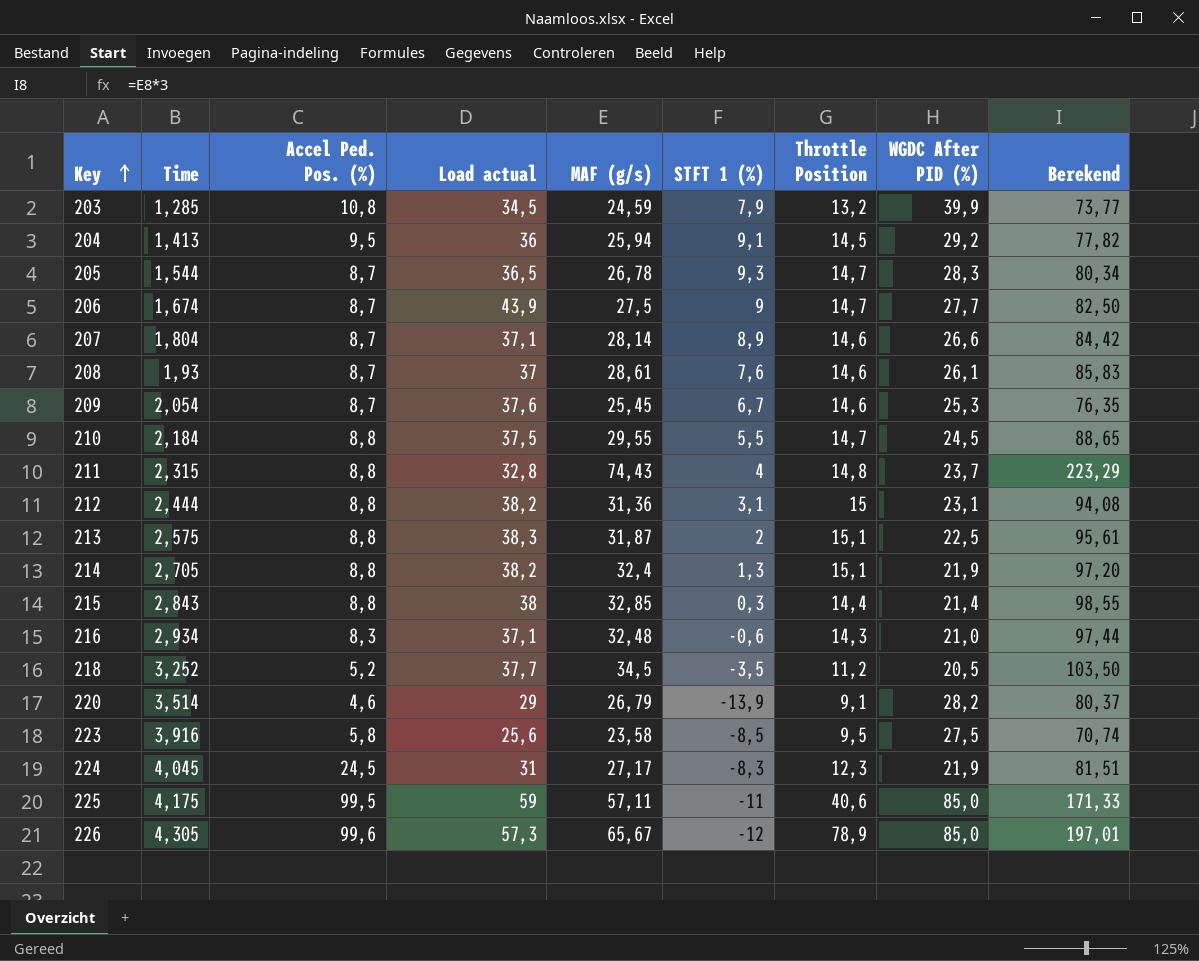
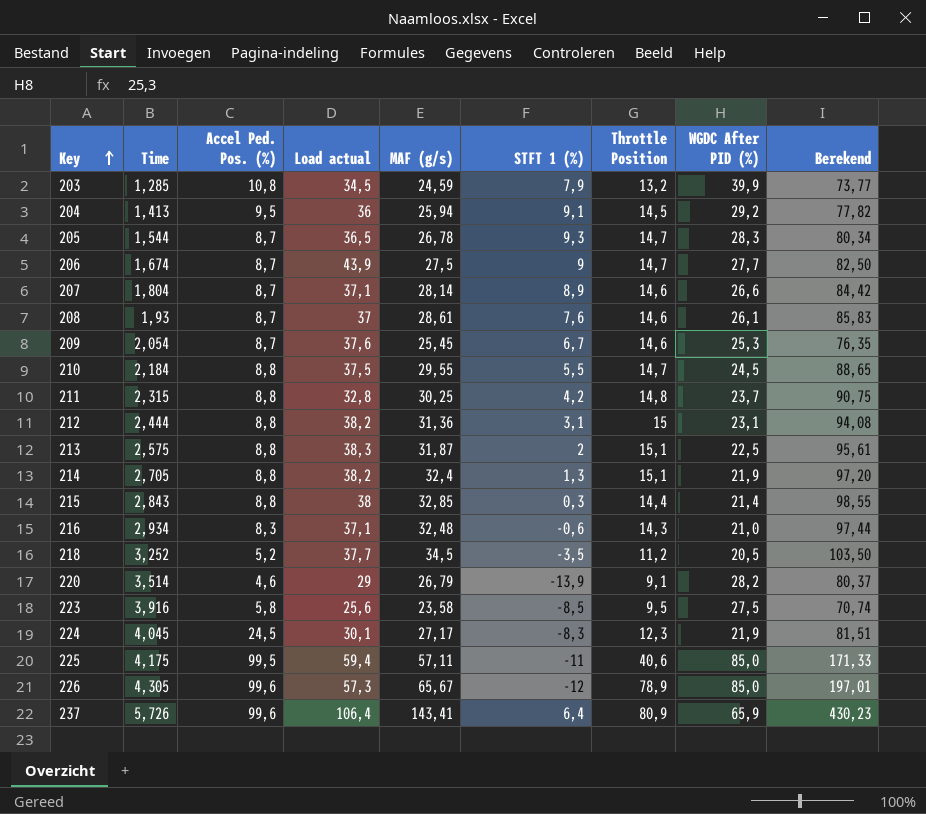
211 | MAF (g/s): 74,43 -> 30,25
211 | STFT 1 (%): 4 -> 4,2
211 | Berekend: 223,29 -> 90,75
224 | Load actual: 31 -> 30,1
225 | Load actual: 59 -> 59,4
row 237: none -> 5,726 | 99,6 | 106,4 | 143,41 | 6,4 | 80,9 | 65,9 | 430,23

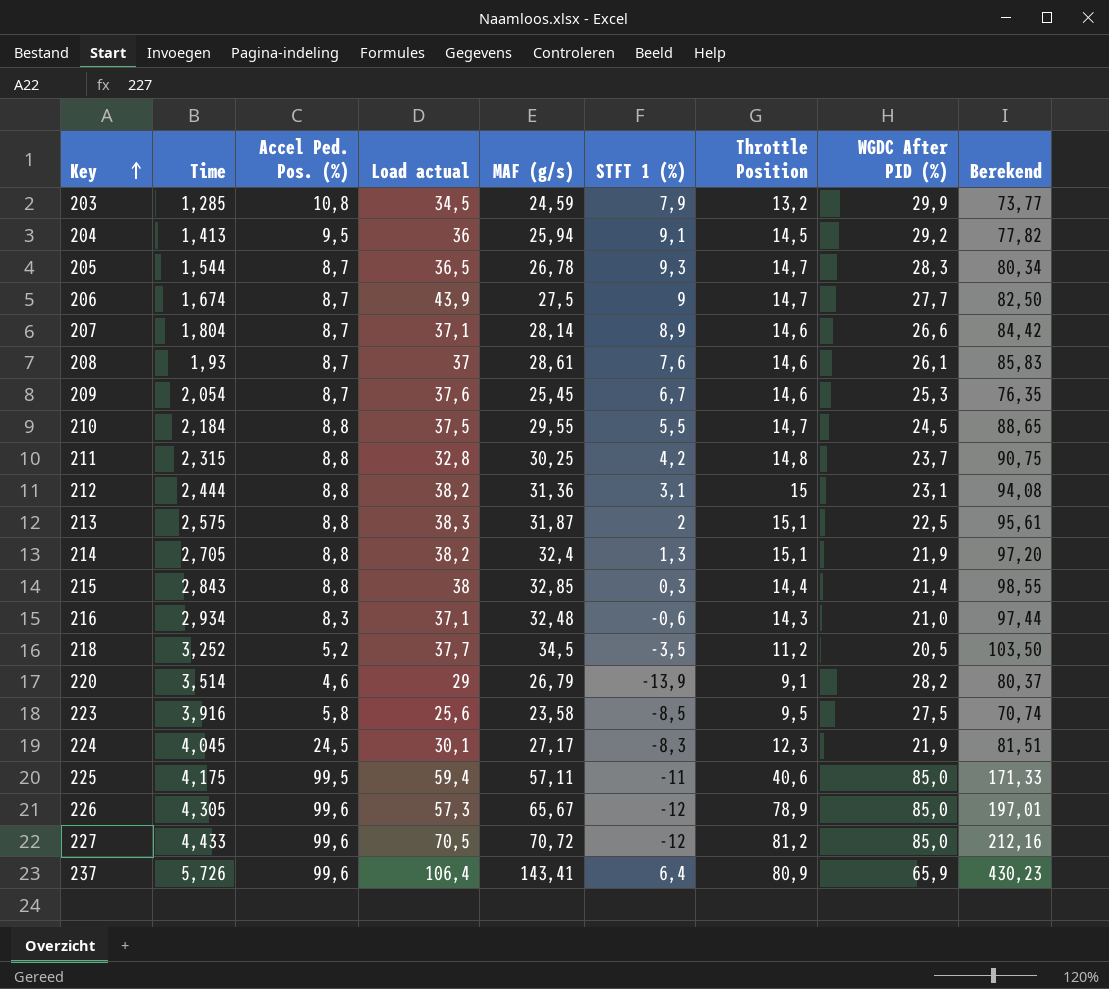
203 | WGDC After PID (%): 39,9 -> 29,9
row 227: none -> 4,433 | 99,6 | 70,5 | 70,72 | -12 | 81,2 | 85,0 | 212,16

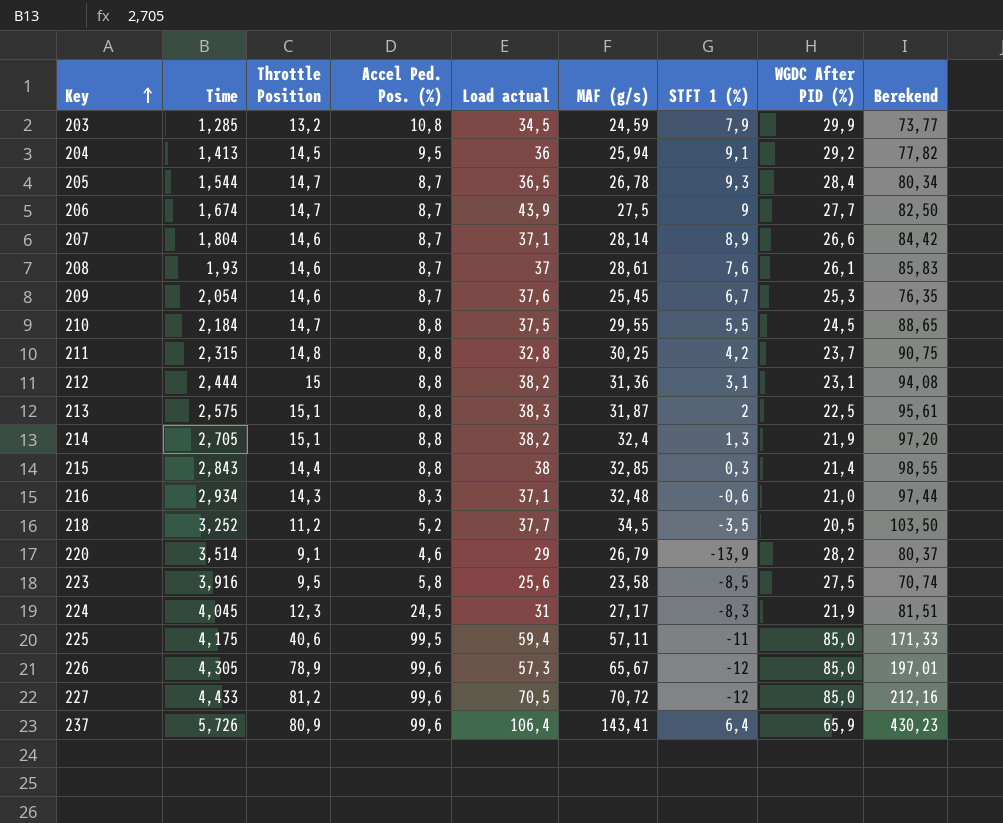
column Throttle Position | position: 7 -> 3
205 | WGDC After PID (%): 28,3 -> 28,4
224 | Load actual: 30,1 -> 31

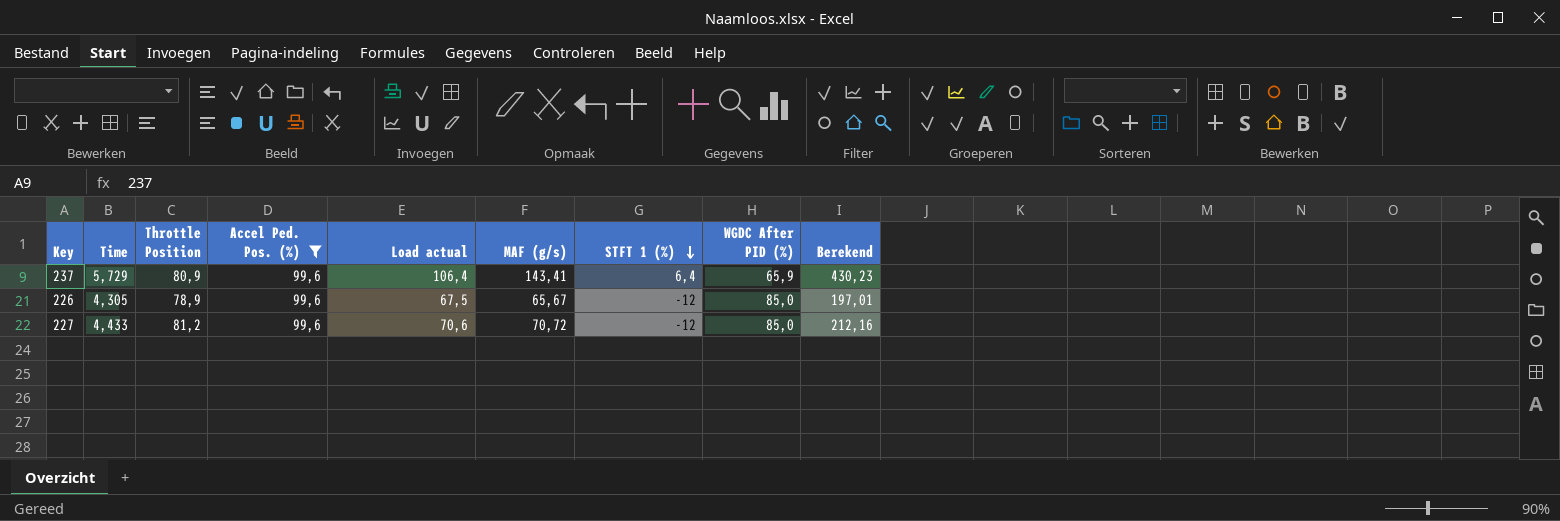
filter: none -> Accel Ped. Pos. (%) = 99,6
row order: Key ascending -> STFT 1 (%) descending
237 | Time: 5,726 -> 5,729
226 | Load actual: 57,3 -> 67,5
227 | Load actual: 70,5 -> 70,6

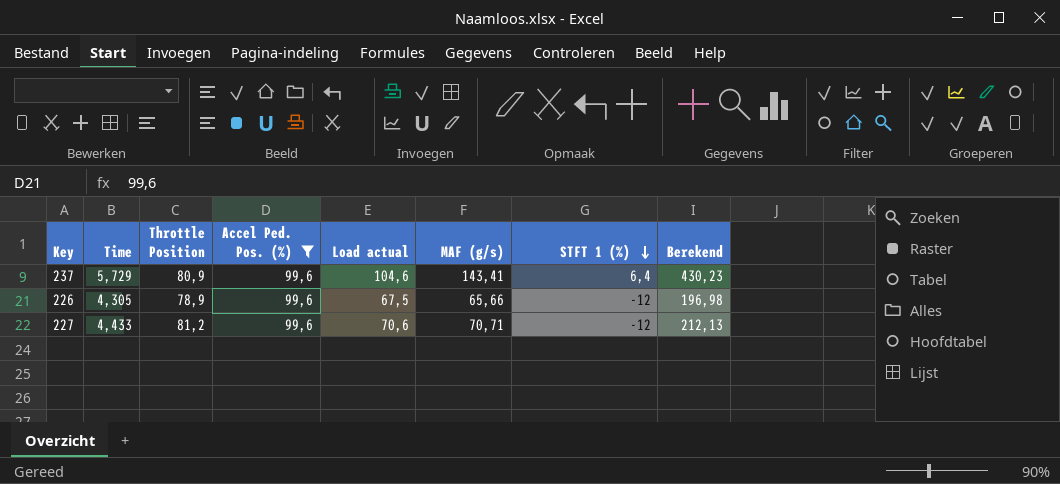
column WGDC After PID (%) | position: 8 -> none
237 | Load actual: 106,4 -> 104,6
226 | MAF (g/s): 65,67 -> 65,66
226 | Berekend: 197,01 -> 196,98
227 | MAF (g/s): 70,72 -> 70,71
227 | Berekend: 212,16 -> 212,13

